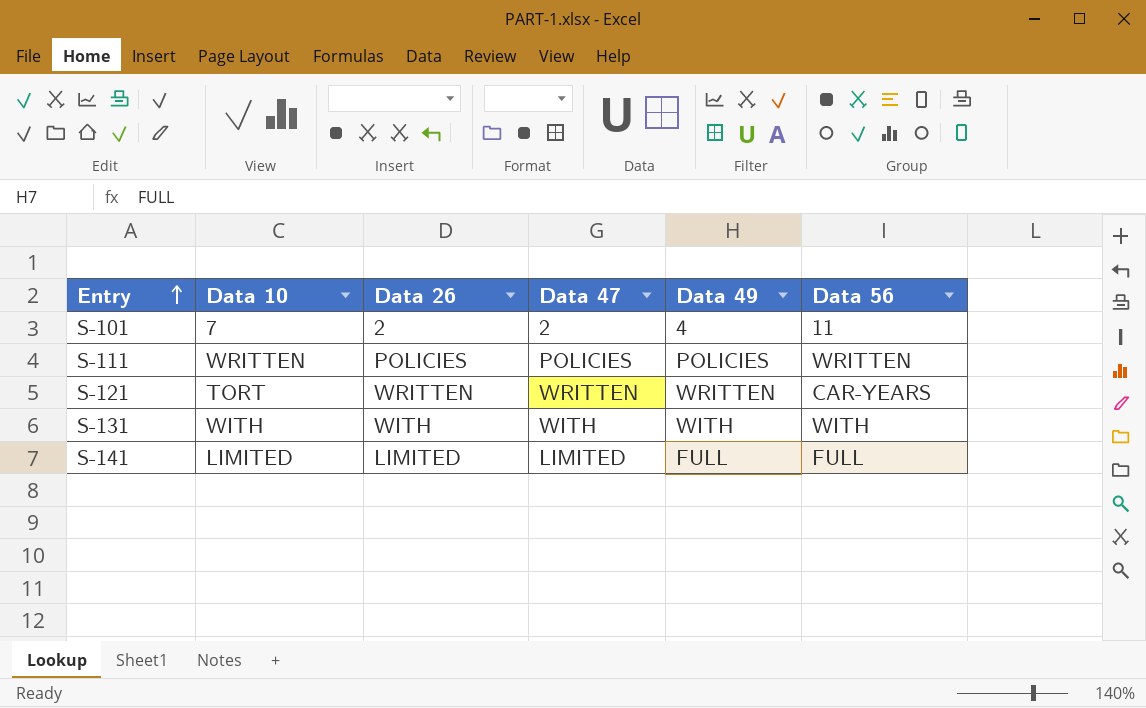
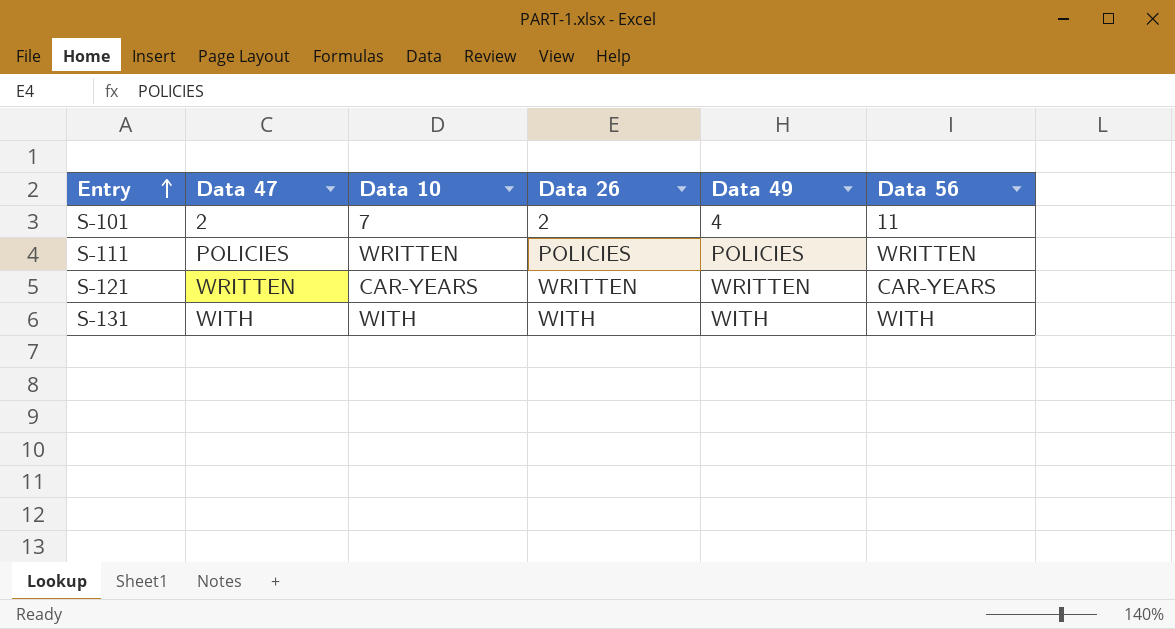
column Data 47 | position: 4 -> 2
row S-141: LIMITED | LIMITED | LIMITED | FULL | FULL -> none
S-121 | Data 10: TORT -> CAR-YEARS

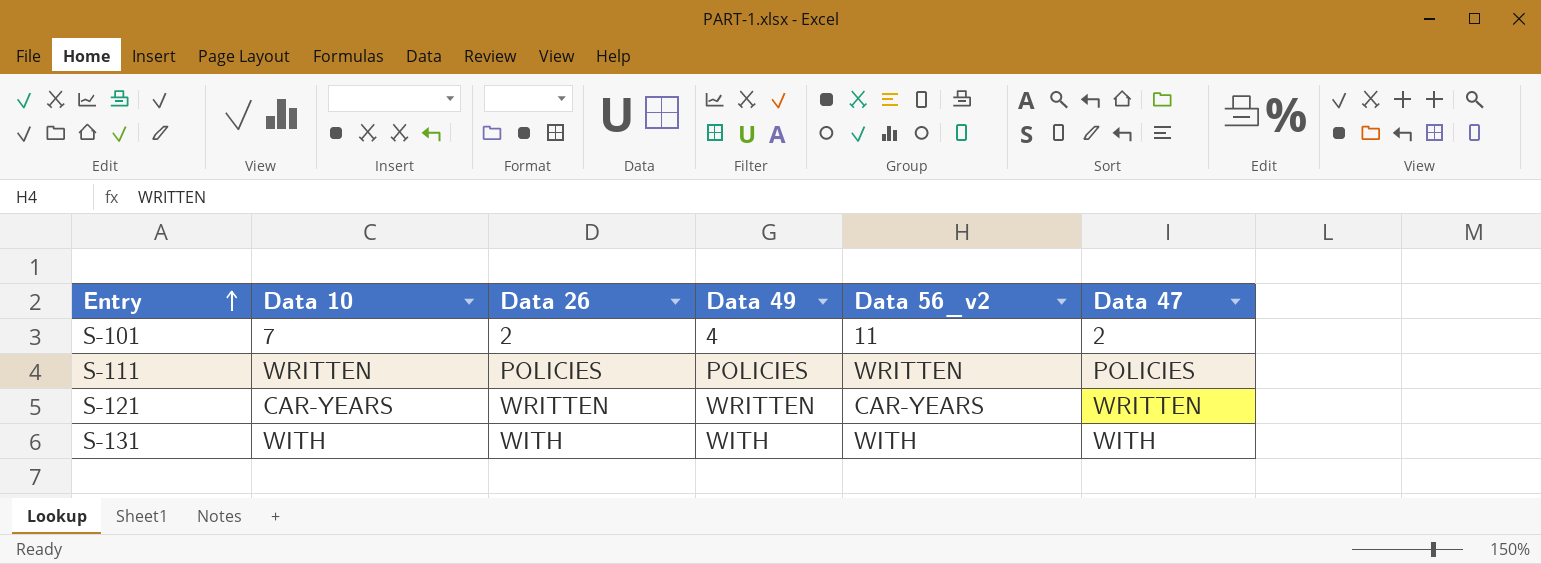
column name: Data 56 -> Data 56_v2
column Data 47 | position: 2 -> 6

